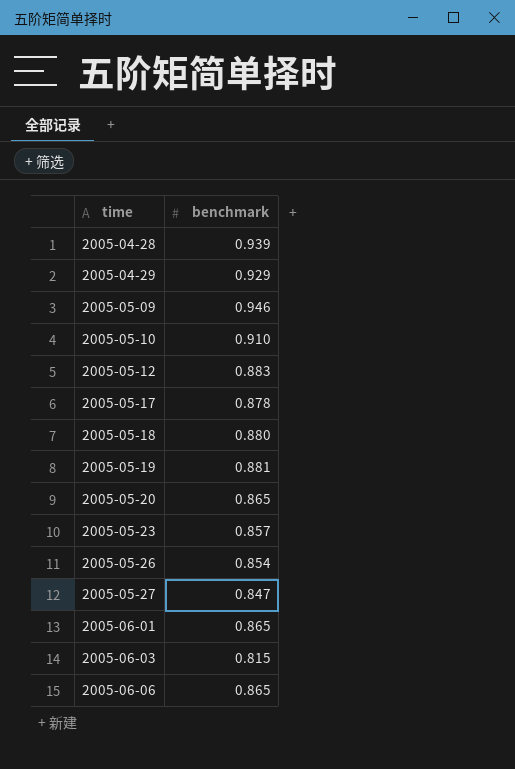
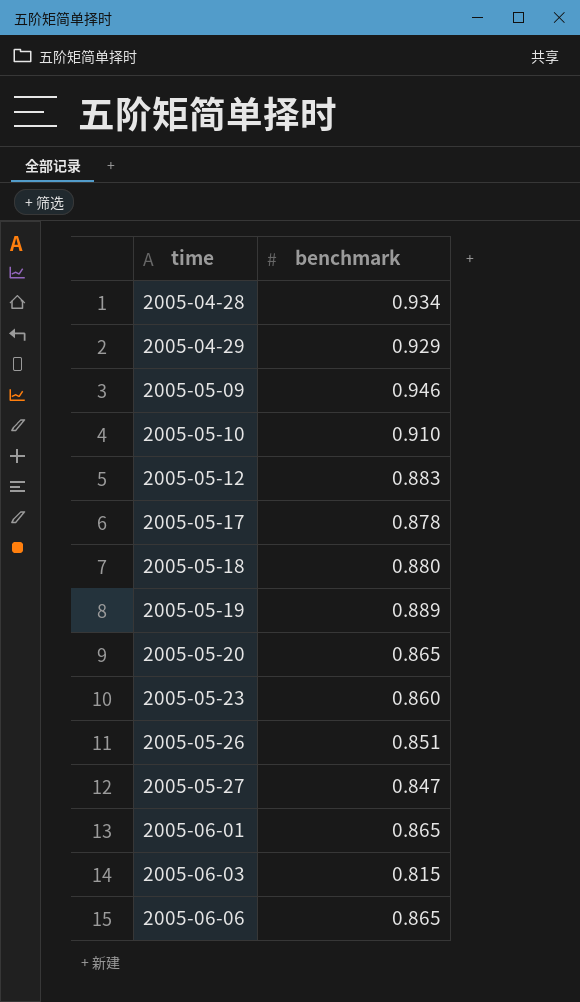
2005-04-28 | benchmark: 0.939 -> 0.934
2005-05-19 | benchmark: 0.881 -> 0.889
2005-05-23 | benchmark: 0.857 -> 0.860
2005-05-26 | benchmark: 0.854 -> 0.851

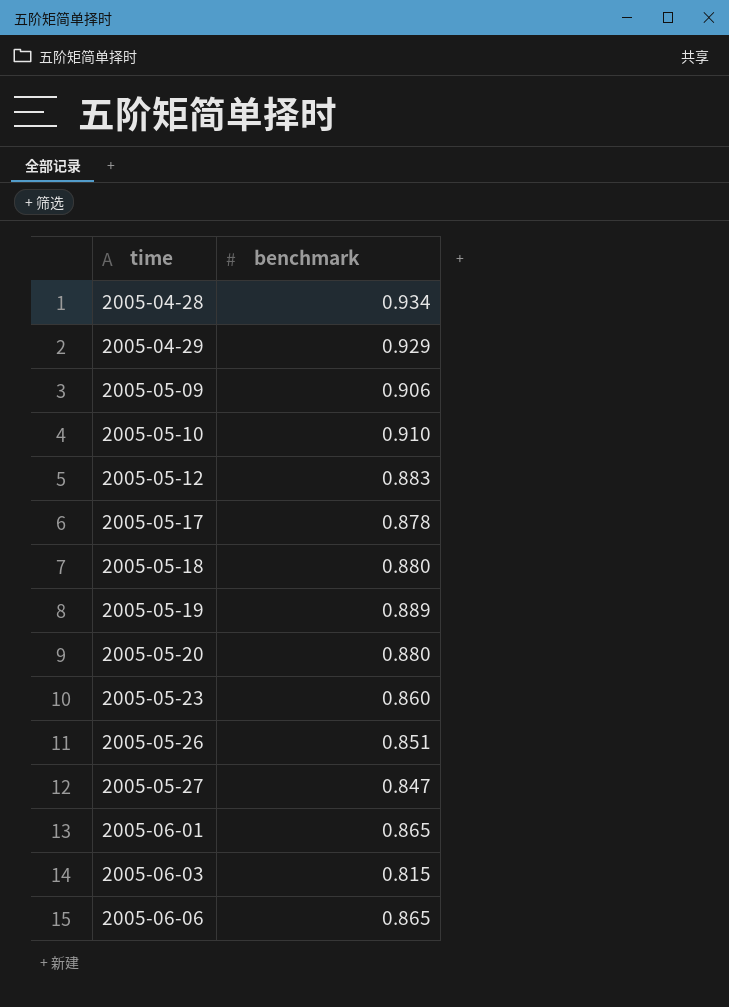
2005-05-09 | benchmark: 0.946 -> 0.906
2005-05-20 | benchmark: 0.865 -> 0.880

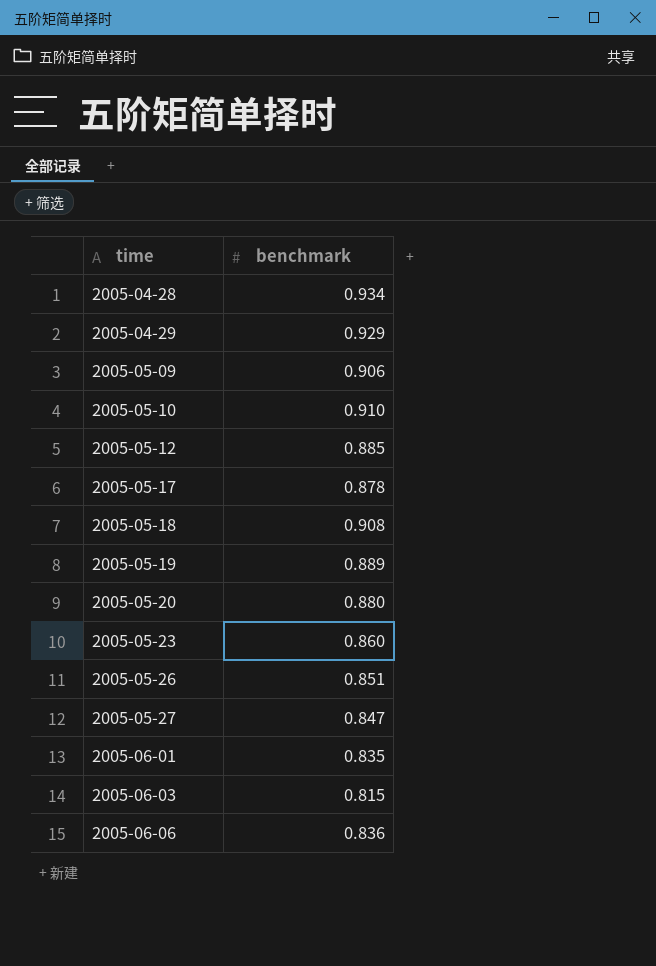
2005-05-12 | benchmark: 0.883 -> 0.885
2005-05-18 | benchmark: 0.880 -> 0.908
2005-06-01 | benchmark: 0.865 -> 0.835
2005-06-06 | benchmark: 0.865 -> 0.836

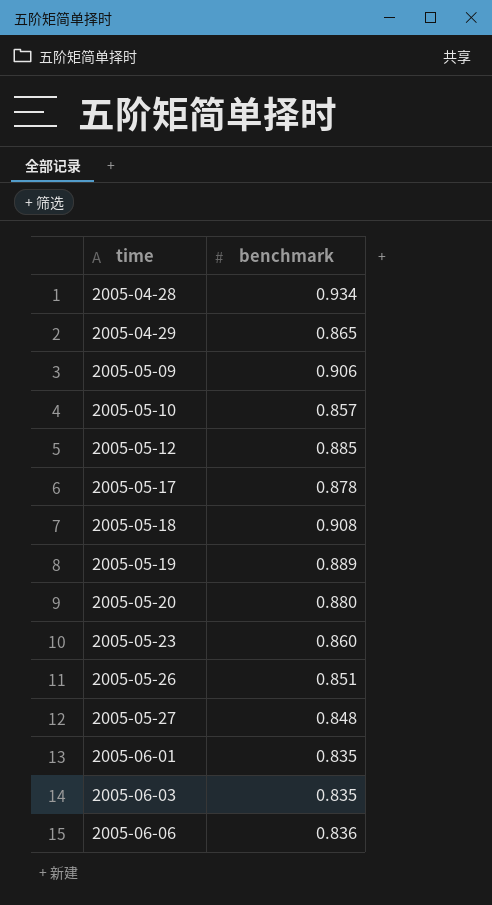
2005-04-29 | benchmark: 0.929 -> 0.865
2005-05-10 | benchmark: 0.910 -> 0.857
2005-05-27 | benchmark: 0.847 -> 0.848
2005-06-03 | benchmark: 0.815 -> 0.835

